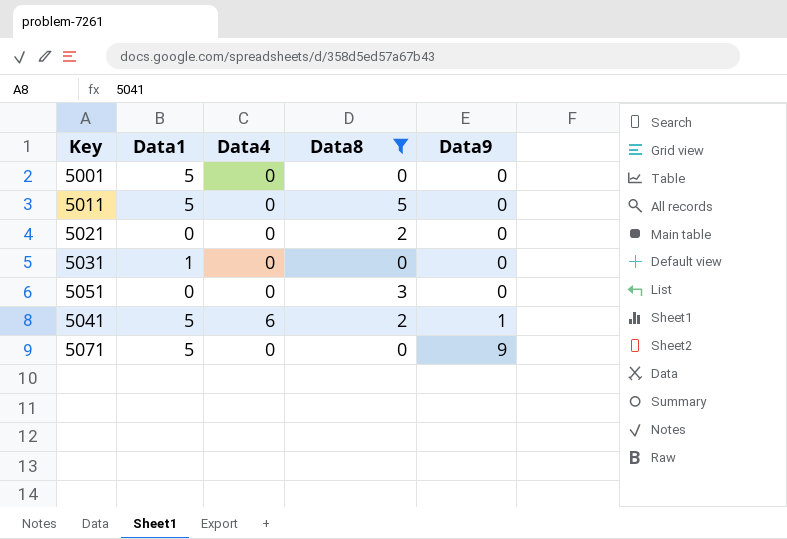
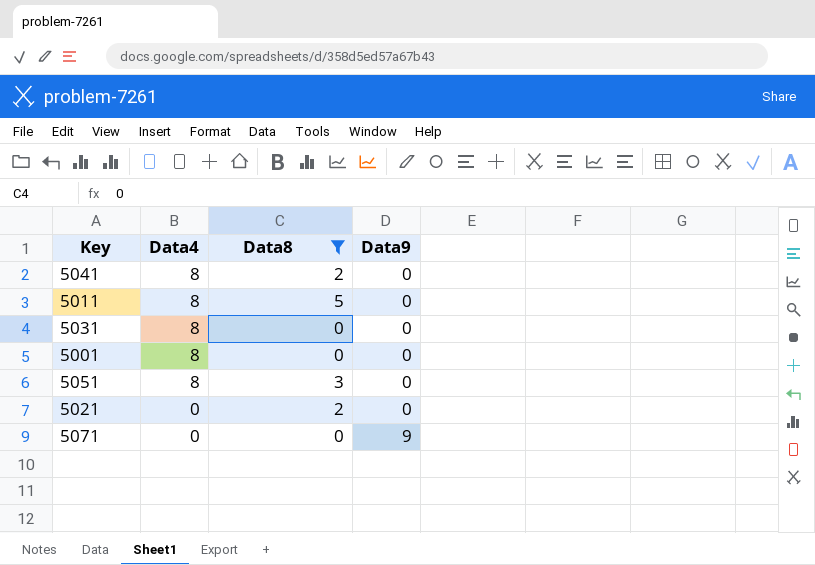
row order: Data9 ascending -> Data4 descending
column Data1 | position: 2 -> none
5041 | Data4: 6 -> 8
5041 | Data9: 1 -> 0
5011 | Data4: 0 -> 8
5031 | Data4: 0 -> 8
5001 | Data4: 0 -> 8
5051 | Data4: 0 -> 8

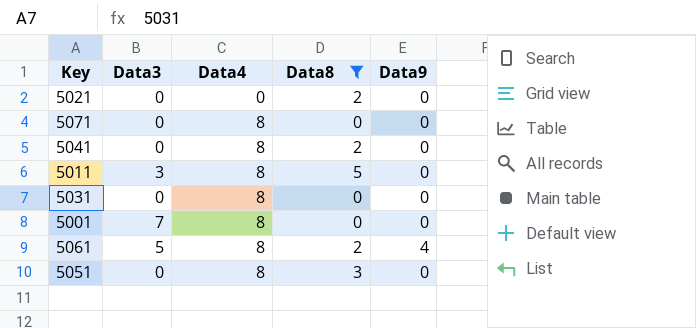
row order: Data4 descending -> Data4 ascending
column Data3 | position: none -> 2
5071 | Data4: 0 -> 8
5071 | Data9: 9 -> 0
row 5061: none -> 5 | 8 | 2 | 4

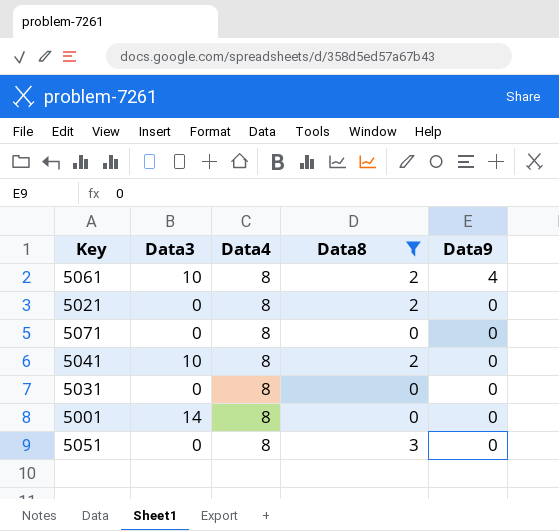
row order: Data4 ascending -> Data9 descending
row 5011: 3 | 8 | 5 | 0 -> none
5061 | Data3: 5 -> 10
5021 | Data4: 0 -> 8
5041 | Data3: 0 -> 10
5001 | Data3: 7 -> 14

